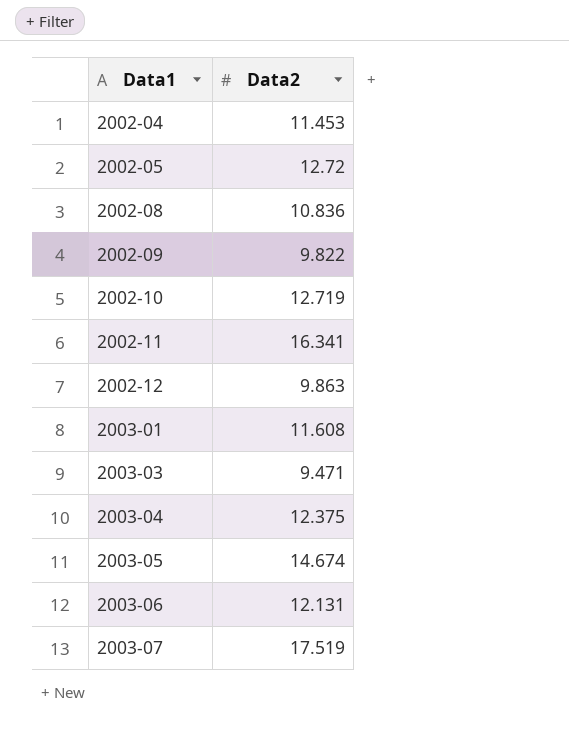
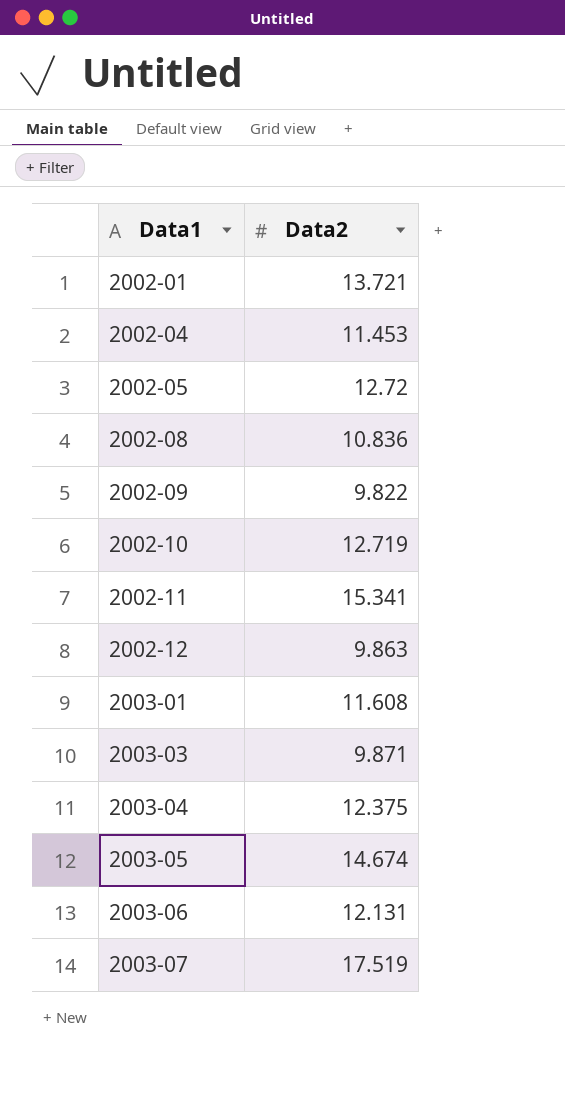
row 2002-01: none -> 13.721
2002-11 | Data2: 16.341 -> 15.341
2003-03 | Data2: 9.471 -> 9.871

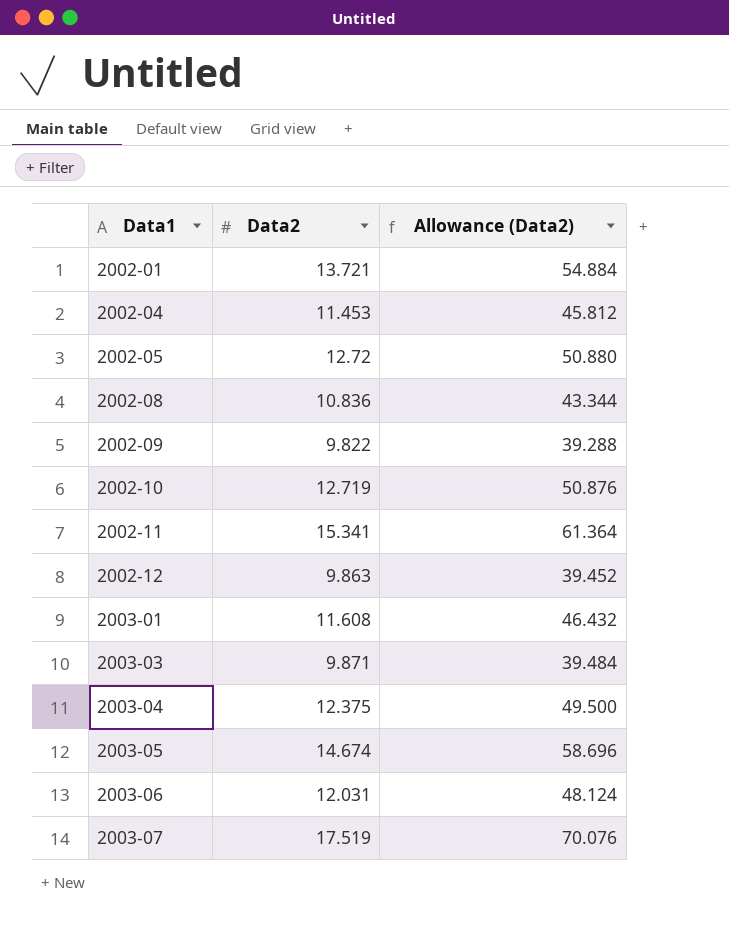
column Allowance (Data2) | formula: none -> [Data2] * 4
2003-06 | Data2: 12.131 -> 12.031

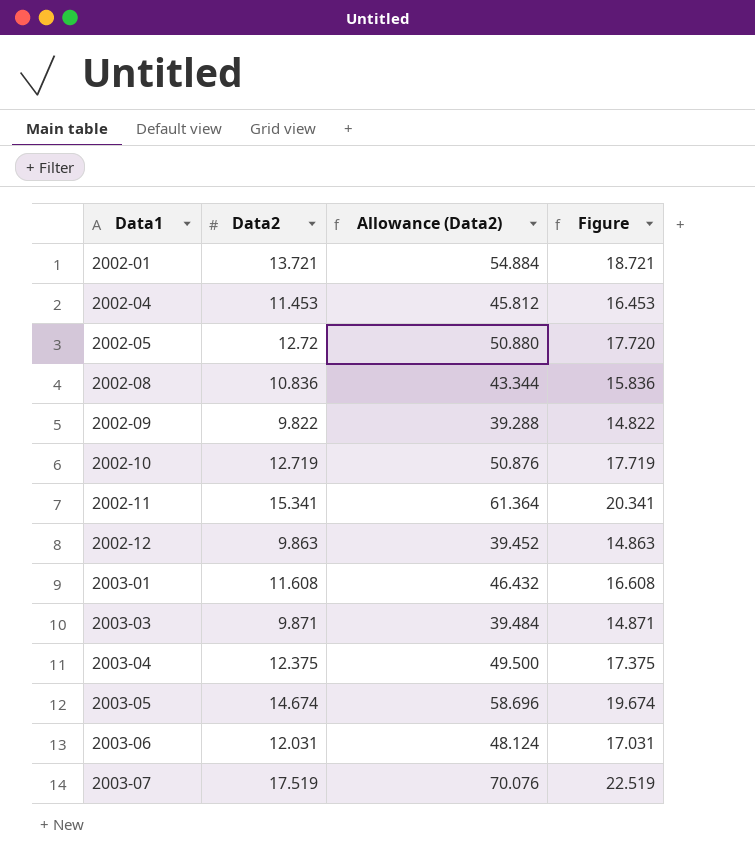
column Figure | formula: none -> [Data2] + 5

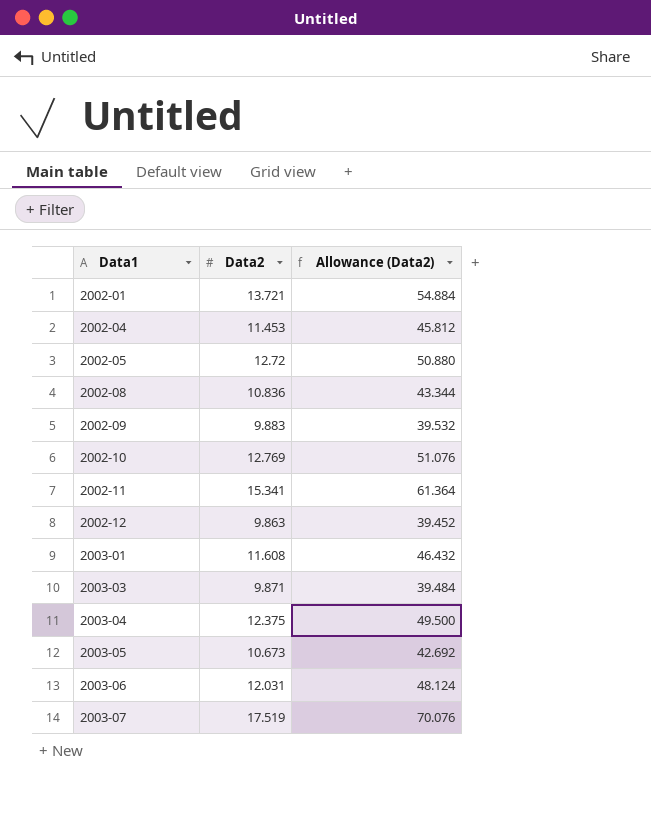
column Figure | formula: [Data2] + 5 -> none
2002-09 | Data2: 9.822 -> 9.883
2002-09 | Allowance (Data2): 39.288 -> 39.532
2002-10 | Data2: 12.719 -> 12.769
2002-10 | Allowance (Data2): 50.876 -> 51.076
2003-05 | Data2: 14.674 -> 10.673
2003-05 | Allowance (Data2): 58.696 -> 42.692

